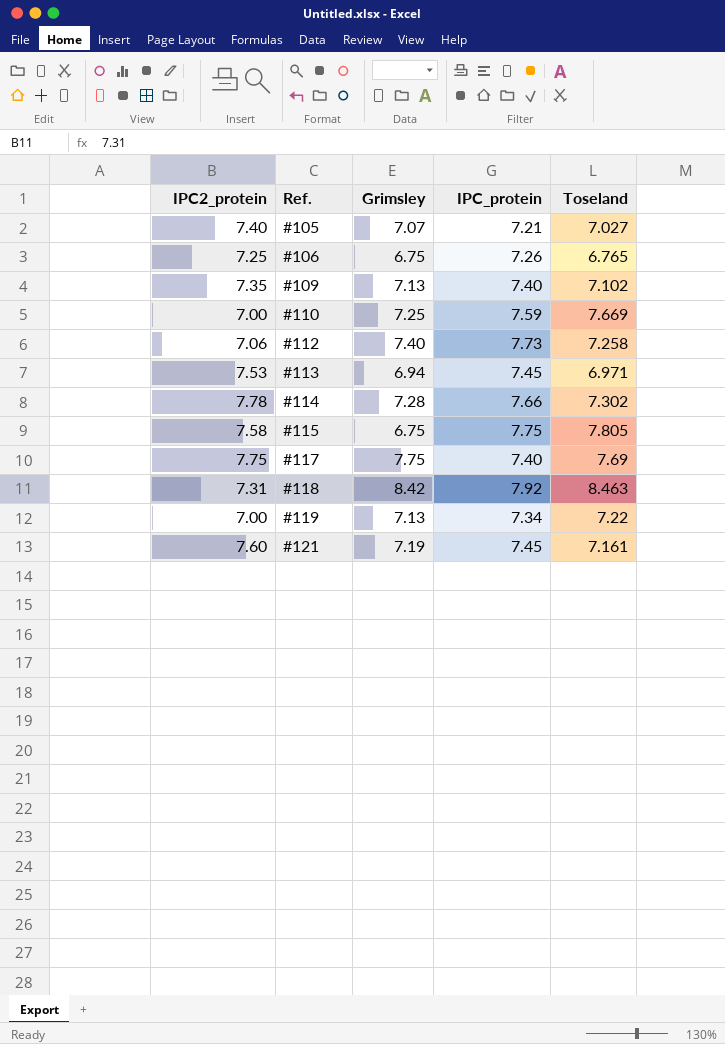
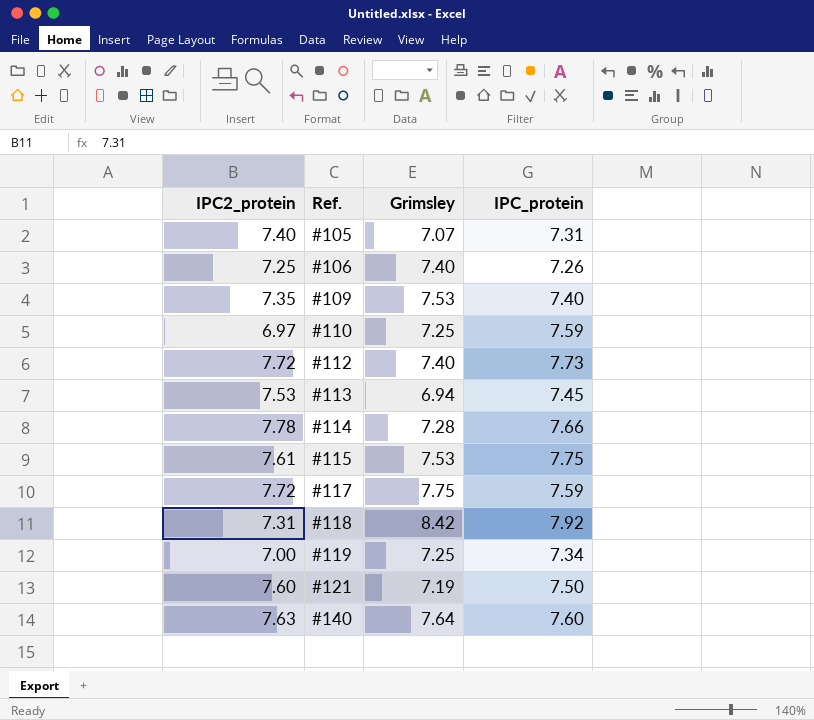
column Toseland | position: 5 -> none
#105 | IPC_protein: 7.21 -> 7.31
#106 | Grimsley: 6.75 -> 7.40
#109 | Grimsley: 7.13 -> 7.53
#110 | IPC2_protein: 7.00 -> 6.97
#112 | IPC2_protein: 7.06 -> 7.72
#115 | IPC2_protein: 7.58 -> 7.61
#115 | Grimsley: 6.75 -> 7.53
#117 | IPC2_protein: 7.75 -> 7.72
#117 | IPC_protein: 7.40 -> 7.59
#119 | Grimsley: 7.13 -> 7.25
#121 | IPC_protein: 7.45 -> 7.50
row #140: none -> 7.63 | 7.64 | 7.60

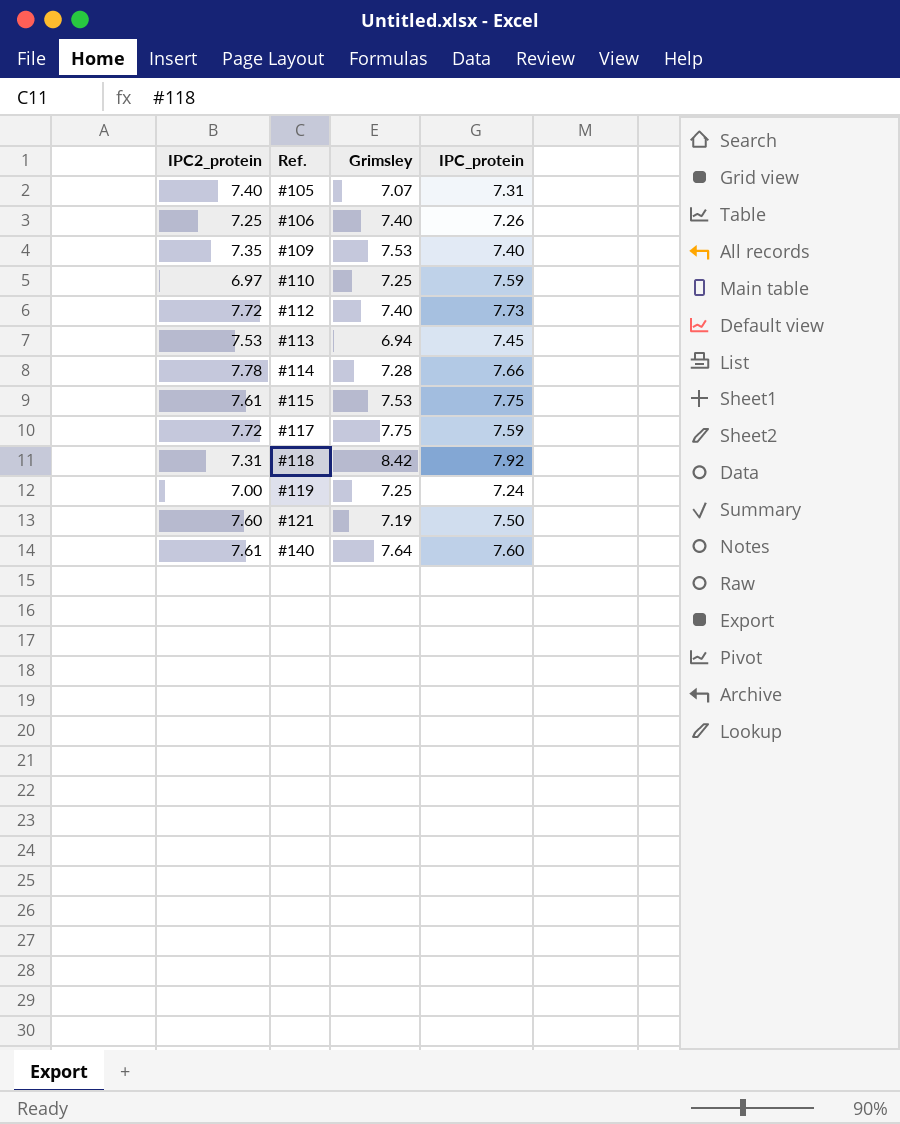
#119 | IPC_protein: 7.34 -> 7.24
#140 | IPC2_protein: 7.63 -> 7.61

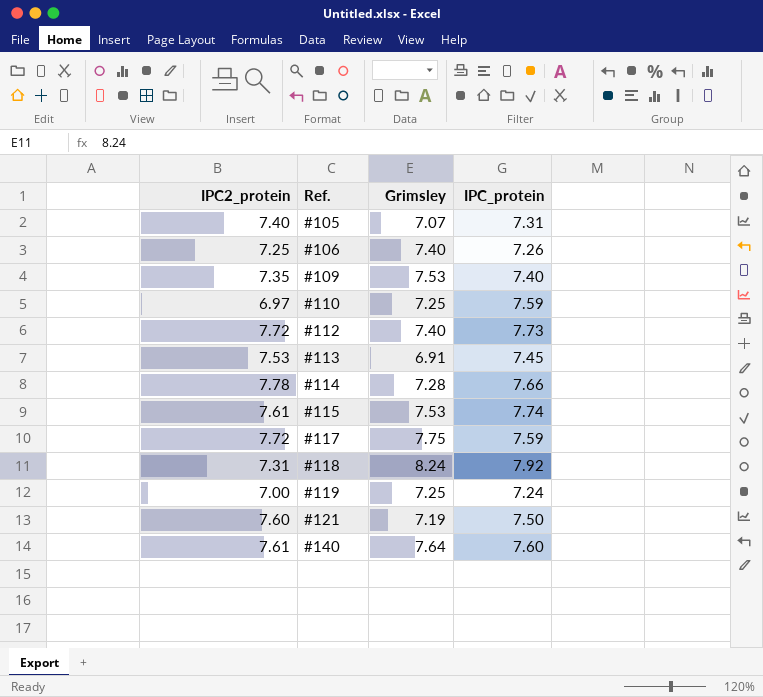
#113 | Grimsley: 6.94 -> 6.91
#115 | IPC_protein: 7.75 -> 7.74
#118 | Grimsley: 8.42 -> 8.24

